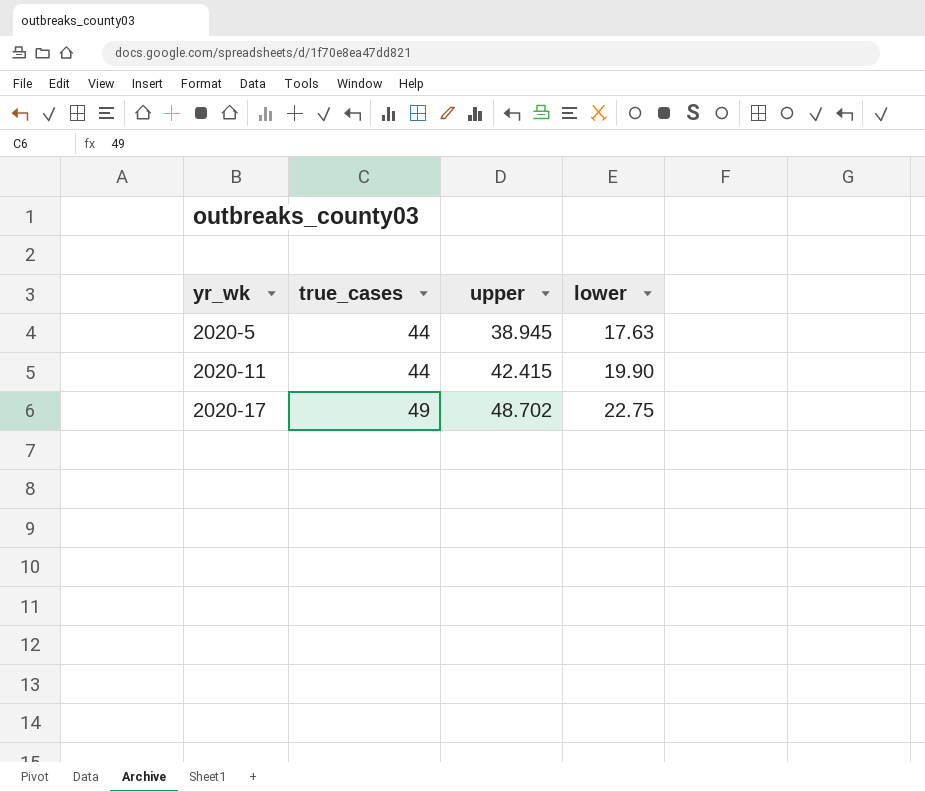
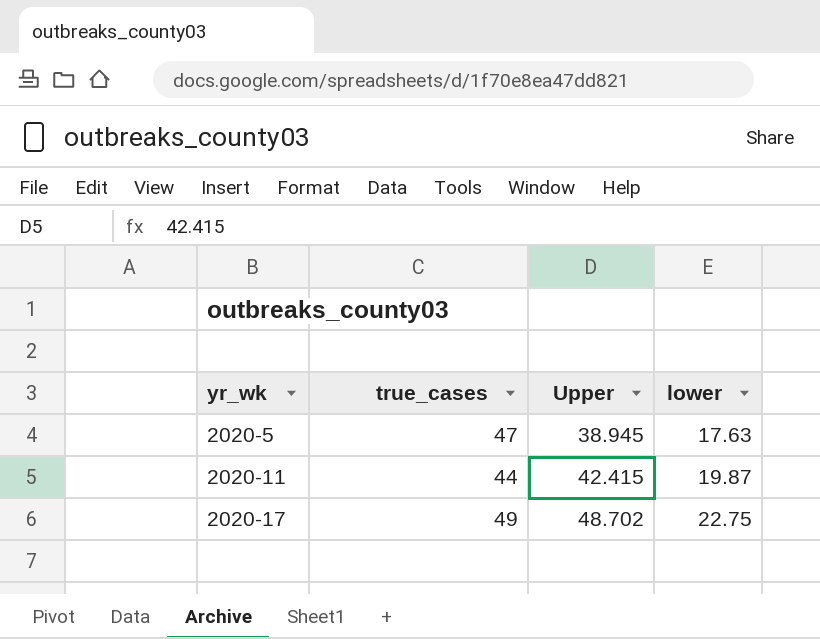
column name: upper -> Upper
2020-5 | true_cases: 44 -> 47
2020-11 | lower: 19.90 -> 19.87

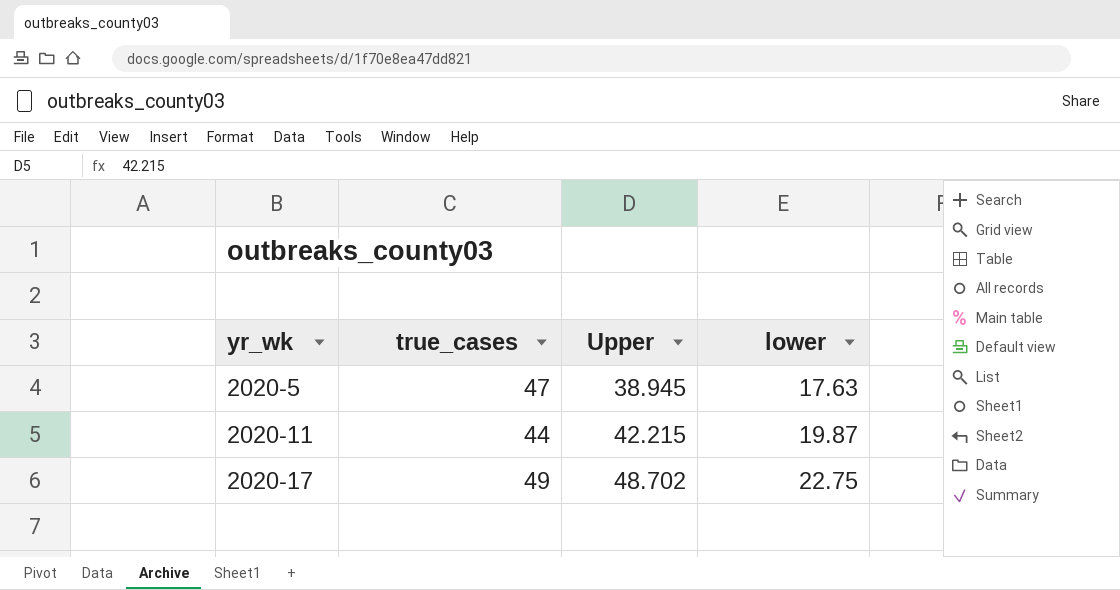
2020-11 | Upper: 42.415 -> 42.215

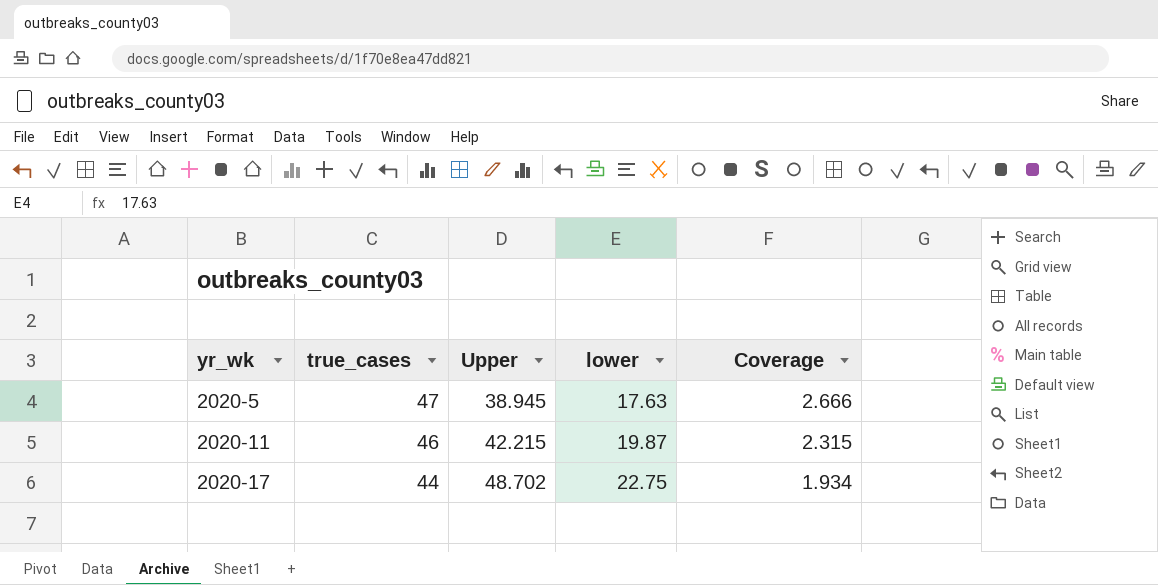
column Coverage | formula: none -> [true_cases] / [lower]
2020-11 | true_cases: 44 -> 46
2020-17 | true_cases: 49 -> 44

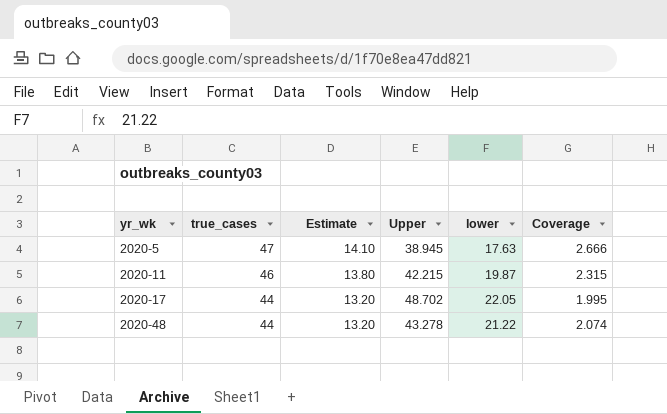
column Estimate | formula: none -> [true_cases] * 0.3
2020-17 | lower: 22.75 -> 22.05
2020-17 | Coverage: 1.934 -> 1.995
row 2020-48: none -> 44 | 13.20 | 43.278 | 21.22 | 2.074

